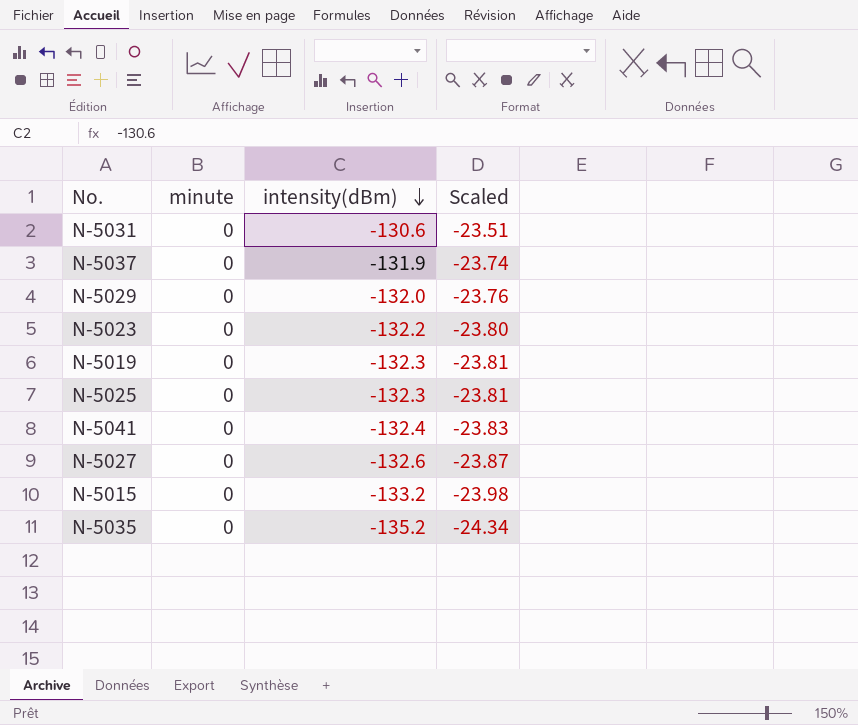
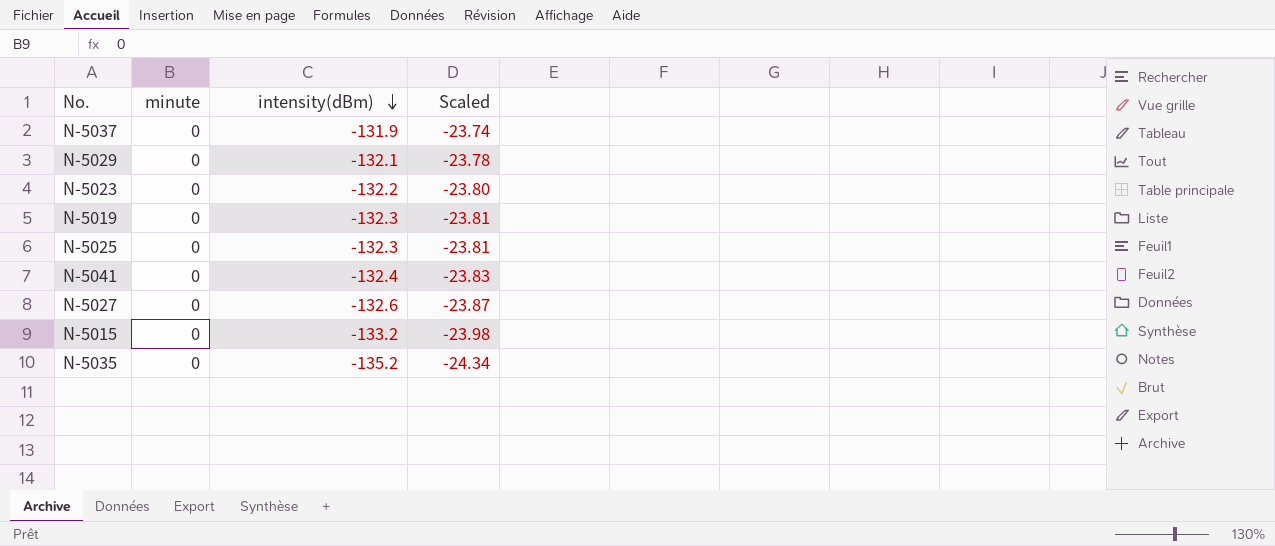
row N-5031: 0 | -130.6 | -23.51 -> none
N-5029 | intensity(dBm): -132.0 -> -132.1
N-5029 | Scaled: -23.76 -> -23.78

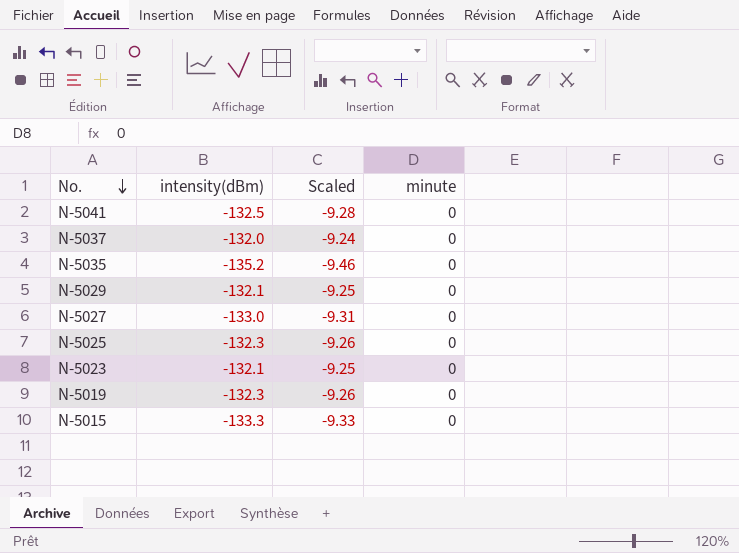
row order: intensity(dBm) descending -> No. descending
column Scaled | formula: [intensity(dBm)] * 0.18 -> [intensity(dBm)] * 0.07
column minute | position: 2 -> 4
N-5041 | intensity(dBm): -132.4 -> -132.5
N-5037 | intensity(dBm): -131.9 -> -132.0
N-5027 | intensity(dBm): -132.6 -> -133.0
N-5023 | intensity(dBm): -132.2 -> -132.1
N-5015 | intensity(dBm): -133.2 -> -133.3

